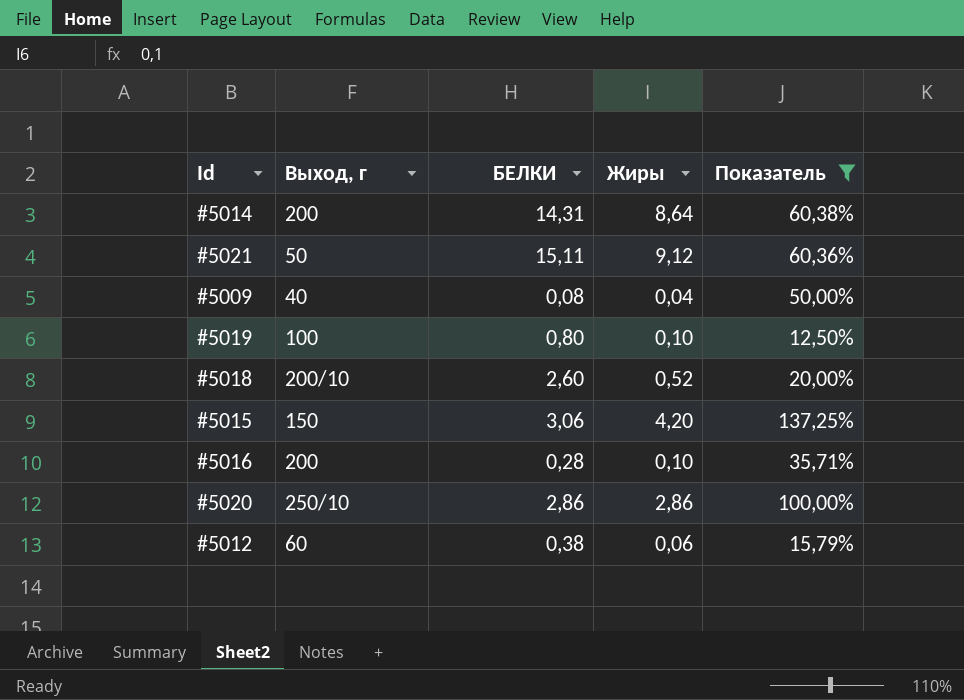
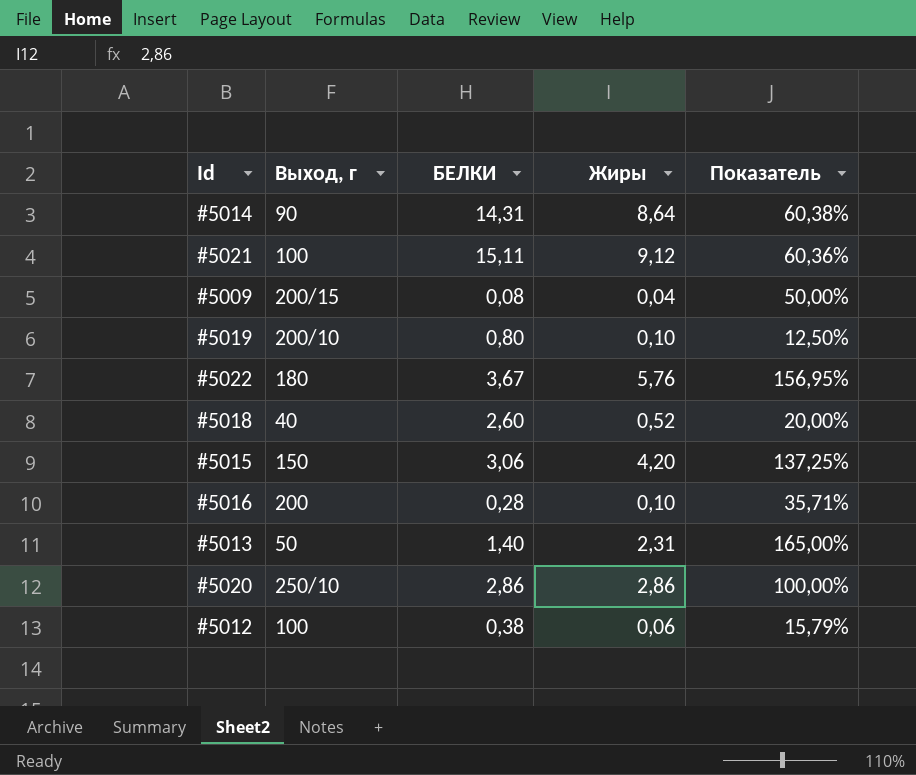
filter: Показатель <= 137,25% -> none
#5014 | Выход, г: 200 -> 90
#5021 | Выход, г: 50 -> 100
#5009 | Выход, г: 40 -> 200/15
#5019 | Выход, г: 100 -> 200/10
#5018 | Выход, г: 200/10 -> 40
#5012 | Выход, г: 60 -> 100

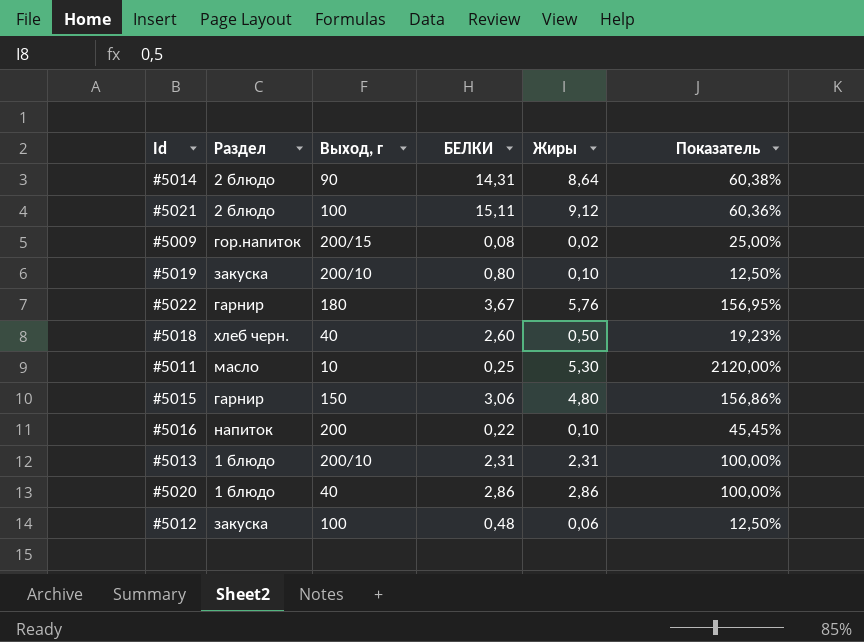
column Раздел | position: none -> 2
#5009 | Жиры: 0,04 -> 0,02
#5009 | Показатель: 50,00% -> 25,00%
#5018 | Жиры: 0,52 -> 0,50
#5018 | Показатель: 20,00% -> 19,23%
row #5011: none -> масло | 10 | 0,25 | 5,30 | 2120,00%
#5015 | Жиры: 4,20 -> 4,80
#5015 | Показатель: 137,25% -> 156,86%
#5016 | БЕЛКИ: 0,28 -> 0,22
#5016 | Показатель: 35,71% -> 45,45%
#5013 | Выход, г: 50 -> 200/10
#5013 | БЕЛКИ: 1,40 -> 2,31
#5013 | Показатель: 165,00% -> 100,00%
#5020 | Выход, г: 250/10 -> 40
#5012 | БЕЛКИ: 0,38 -> 0,48
#5012 | Показатель: 15,79% -> 12,50%

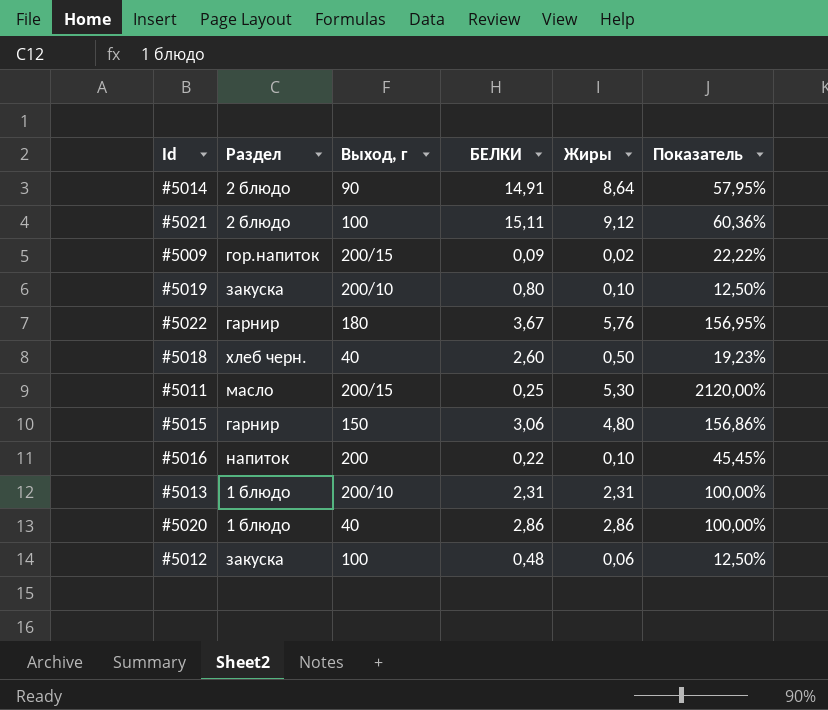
#5014 | БЕЛКИ: 14,31 -> 14,91
#5014 | Показатель: 60,38% -> 57,95%
#5009 | БЕЛКИ: 0,08 -> 0,09
#5009 | Показатель: 25,00% -> 22,22%
#5011 | Выход, г: 10 -> 200/15

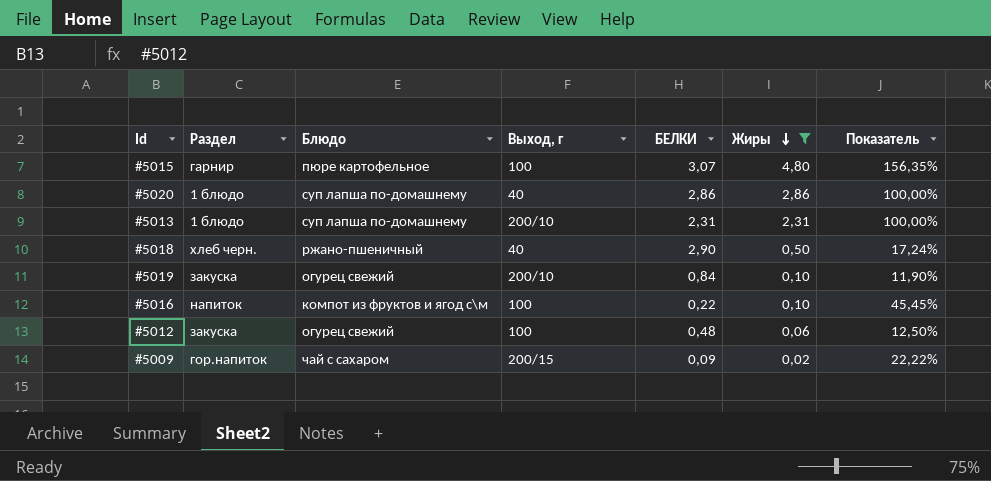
filter: none -> Жиры <= 4,80
row order: none -> Жиры descending
column Блюдо | position: none -> 3
#5015 | Выход, г: 150 -> 100
#5015 | БЕЛКИ: 3,06 -> 3,07
#5015 | Показатель: 156,86% -> 156,35%
#5018 | БЕЛКИ: 2,60 -> 2,90
#5018 | Показатель: 19,23% -> 17,24%
#5019 | БЕЛКИ: 0,80 -> 0,84
#5019 | Показатель: 12,50% -> 11,90%
#5016 | Выход, г: 200 -> 100

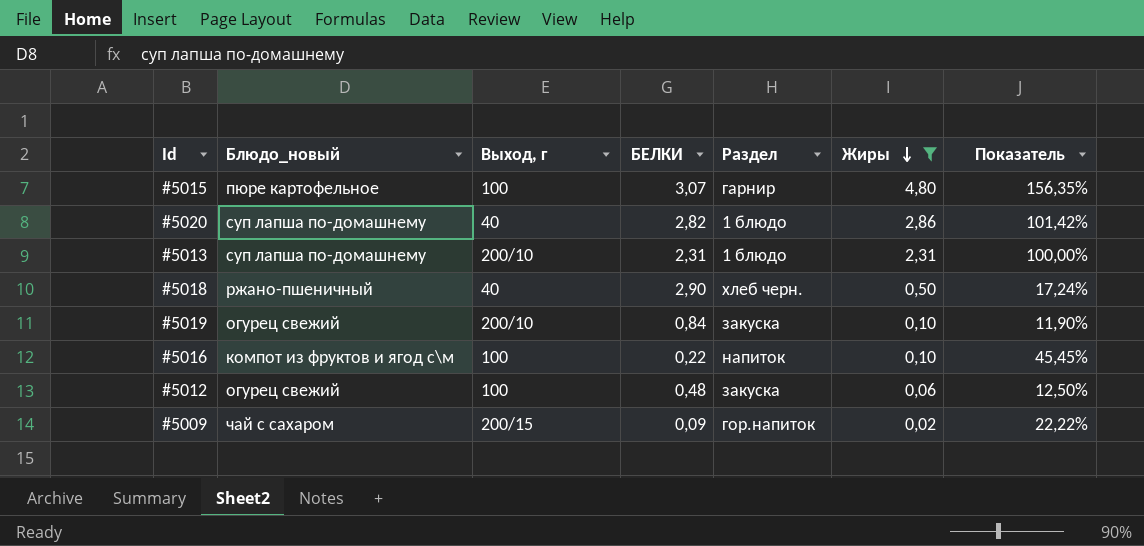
column name: Блюдо -> Блюдо_новый
column Раздел | position: 2 -> 5
#5020 | БЕЛКИ: 2,86 -> 2,82
#5020 | Показатель: 100,00% -> 101,42%

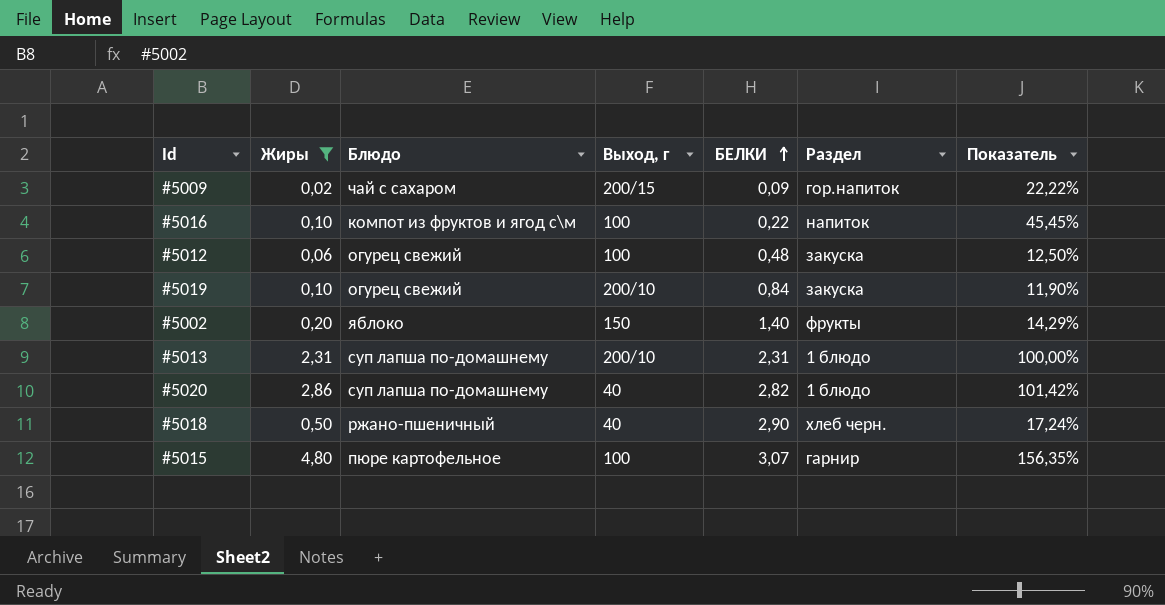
row order: Жиры descending -> БЕЛКИ ascending
column Жиры | position: 6 -> 2
column name: Блюдо_новый -> Блюдо
row #5002: none -> 0,20 | яблоко | 150 | 1,40 | фрукты | 14,29%

